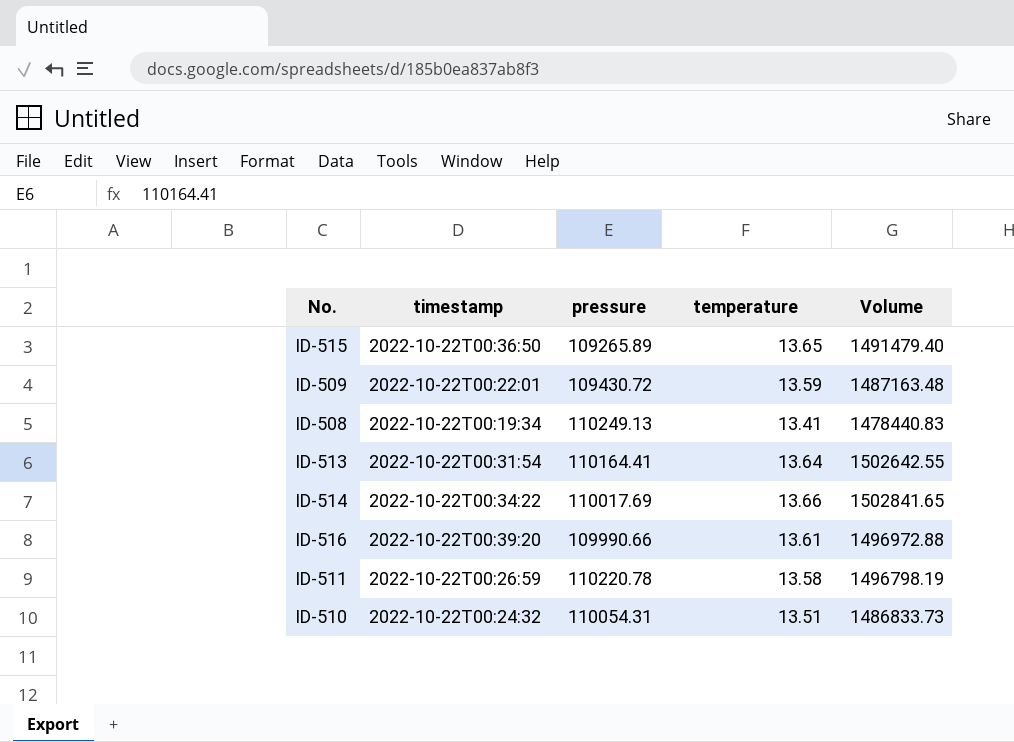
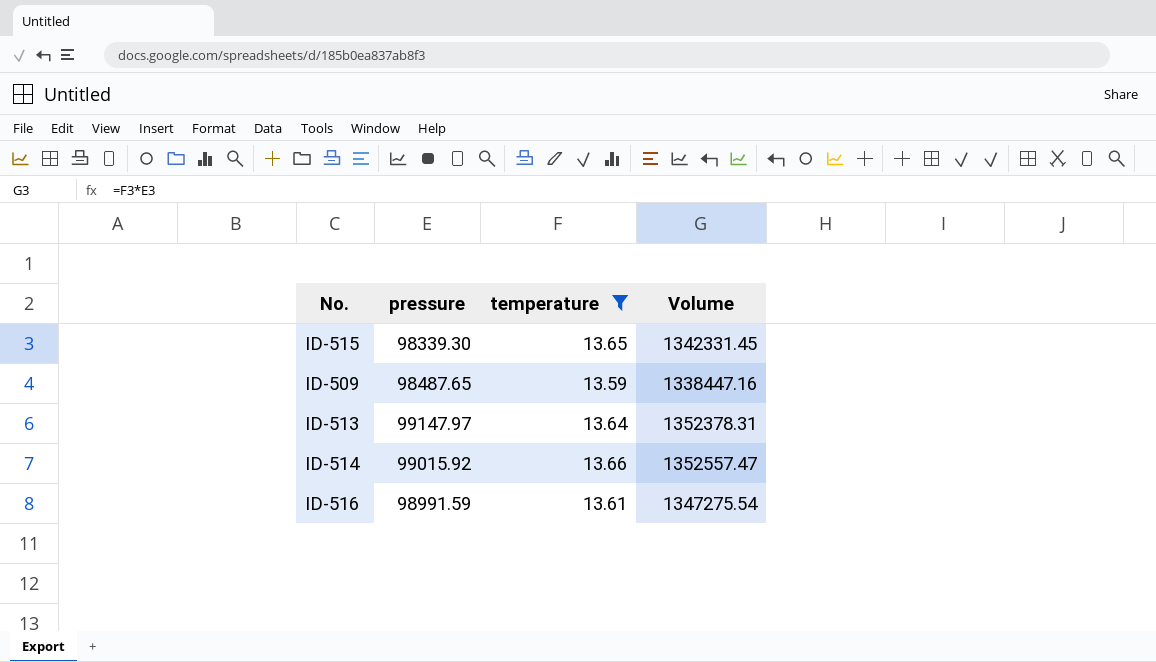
filter: none -> temperature >= 13.59
column timestamp | position: 2 -> none
ID-515 | pressure: 109265.89 -> 98339.30
ID-515 | Volume: 1491479.40 -> 1342331.45
ID-509 | pressure: 109430.72 -> 98487.65
ID-509 | Volume: 1487163.48 -> 1338447.16
ID-513 | pressure: 110164.41 -> 99147.97
ID-513 | Volume: 1502642.55 -> 1352378.31
ID-514 | pressure: 110017.69 -> 99015.92
ID-514 | Volume: 1502841.65 -> 1352557.47
ID-516 | pressure: 109990.66 -> 98991.59
ID-516 | Volume: 1496972.88 -> 1347275.54

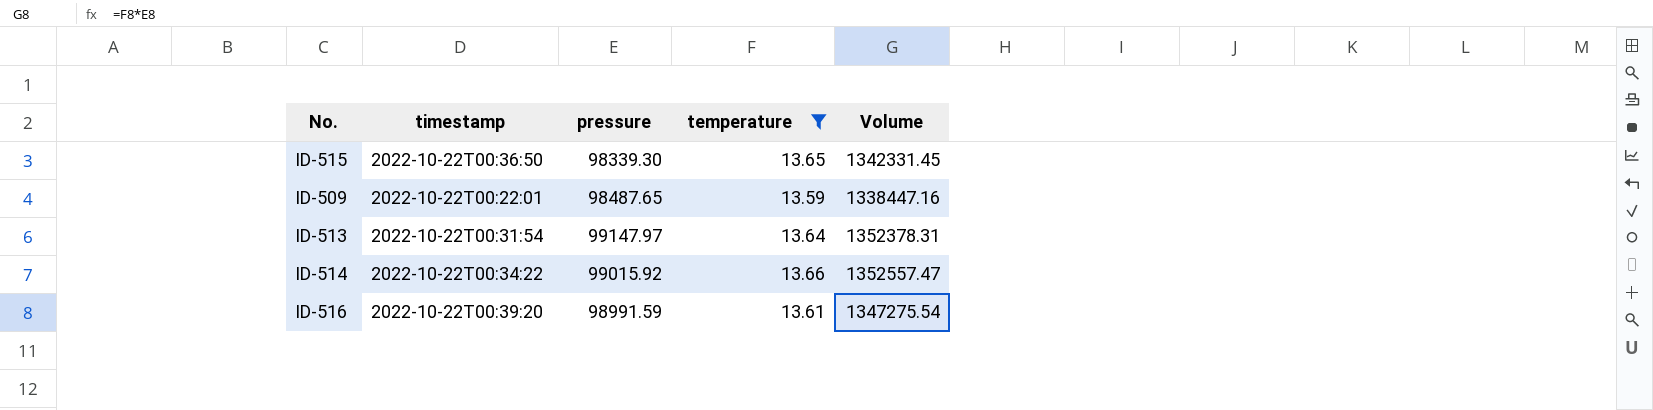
column timestamp | position: none -> 2

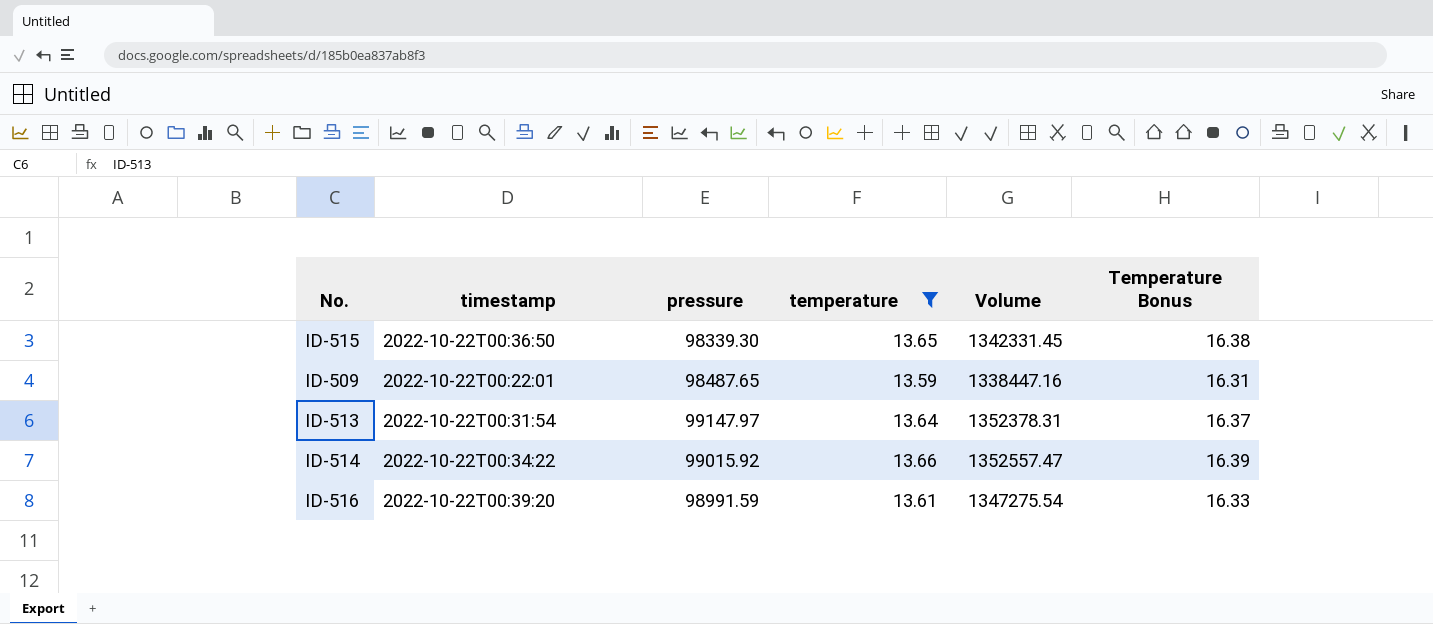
column Temperature Bonus | formula: none -> [temperature] * 1.2

